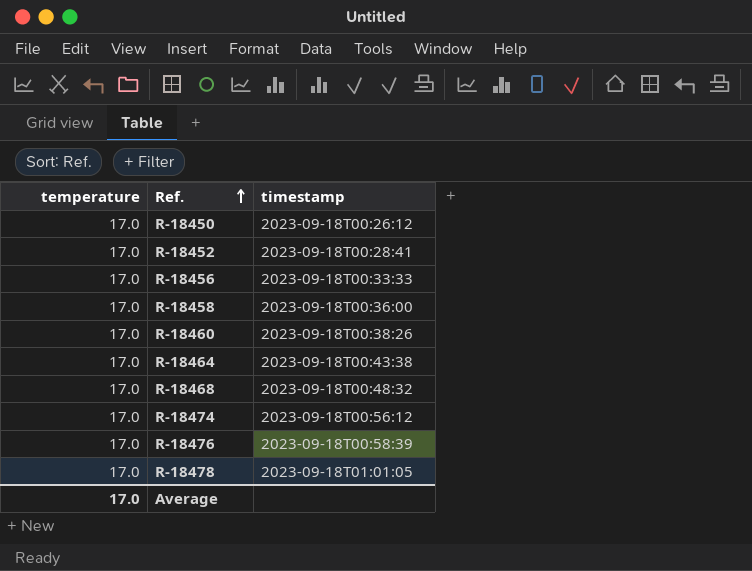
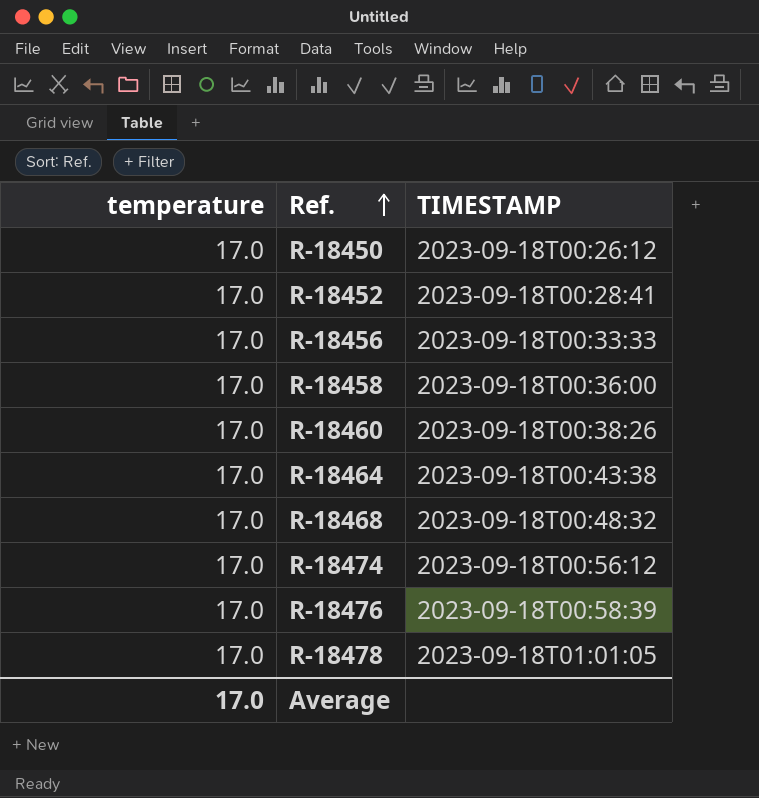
column name: timestamp -> TIMESTAMP

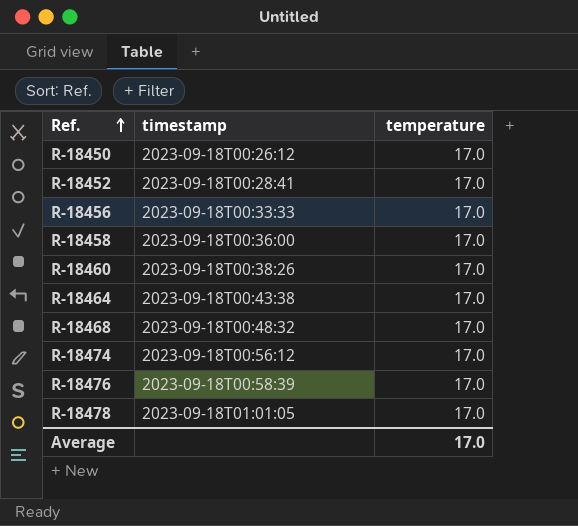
column name: TIMESTAMP -> timestamp
column temperature | position: 1 -> 3

